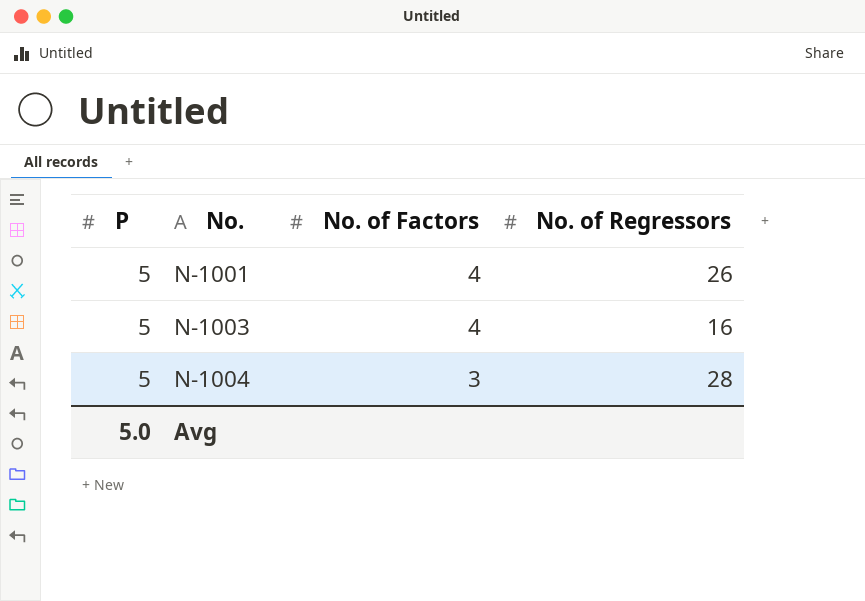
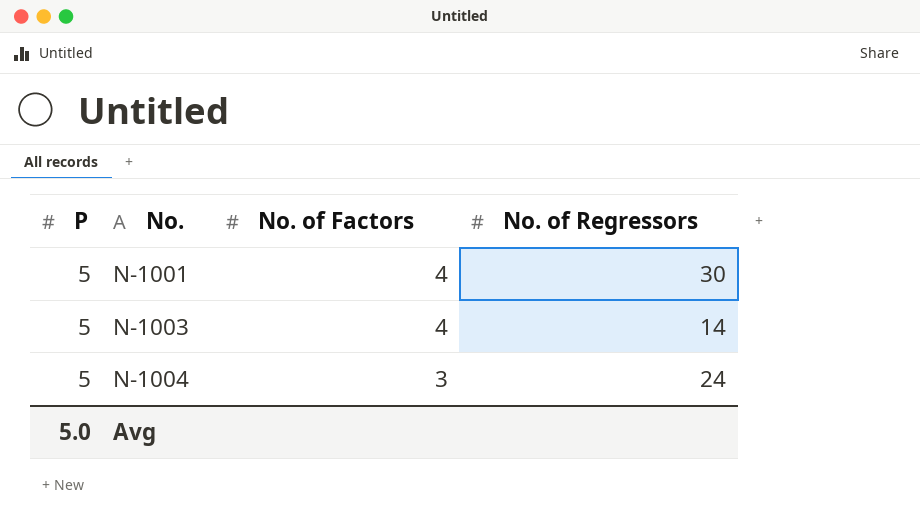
N-1001 | No. of Regressors: 26 -> 30
N-1003 | No. of Regressors: 16 -> 14
N-1004 | No. of Regressors: 28 -> 24

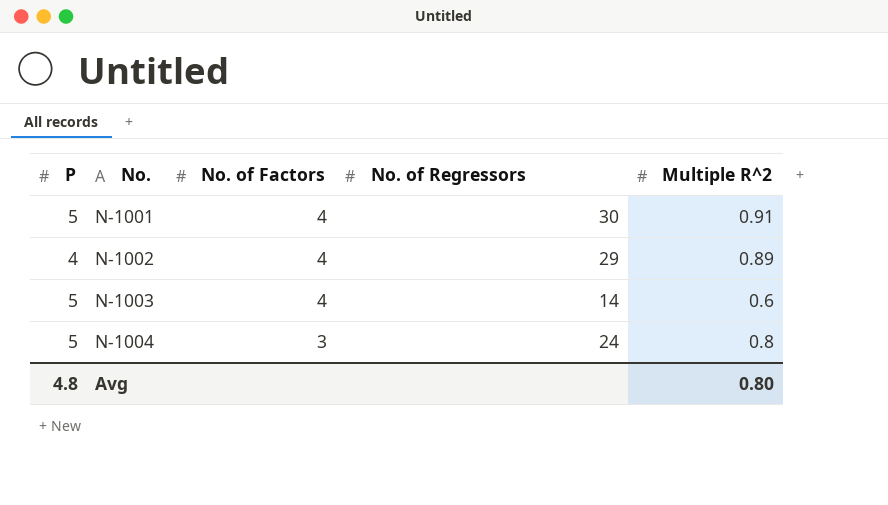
column Multiple R^2 | position: none -> 5
row N-1002: none -> 4 | 4 | 29 | 0.89
Avg | P: 5.0 -> 4.8

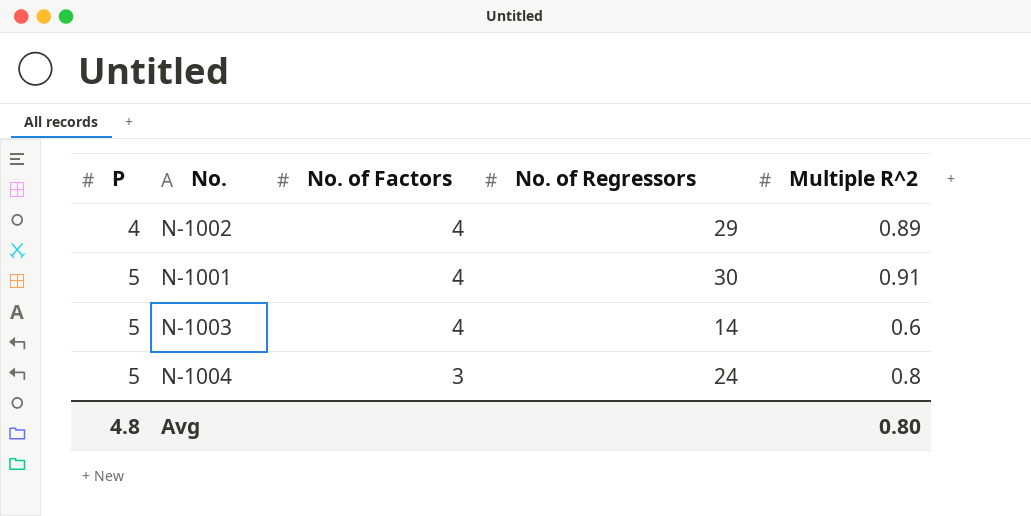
row order: No. ascending -> P ascending

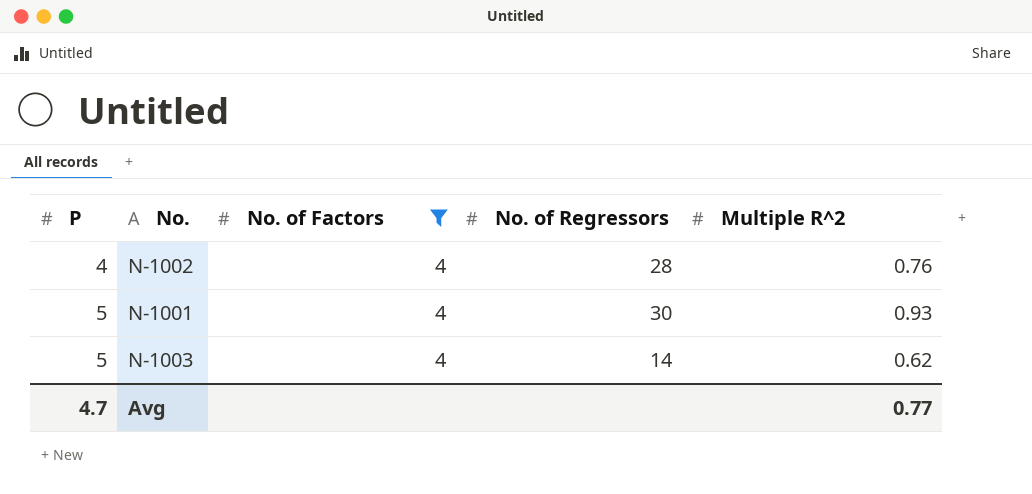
filter: none -> No. of Factors = 4
N-1002 | No. of Regressors: 29 -> 28
N-1002 | Multiple R^2: 0.89 -> 0.76
N-1001 | Multiple R^2: 0.91 -> 0.93
N-1003 | Multiple R^2: 0.6 -> 0.62
Avg | P: 4.8 -> 4.7
Avg | Multiple R^2: 0.80 -> 0.77

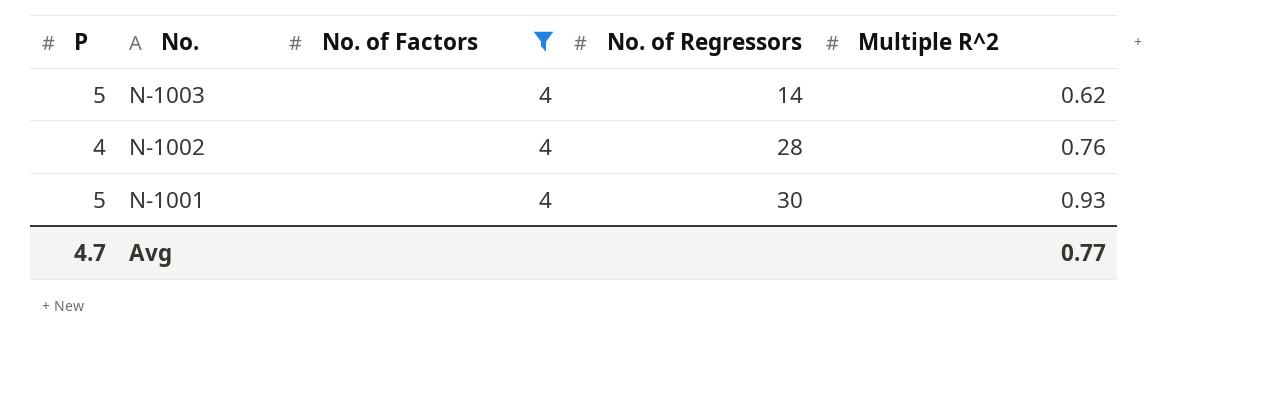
row order: P ascending -> No. descending

